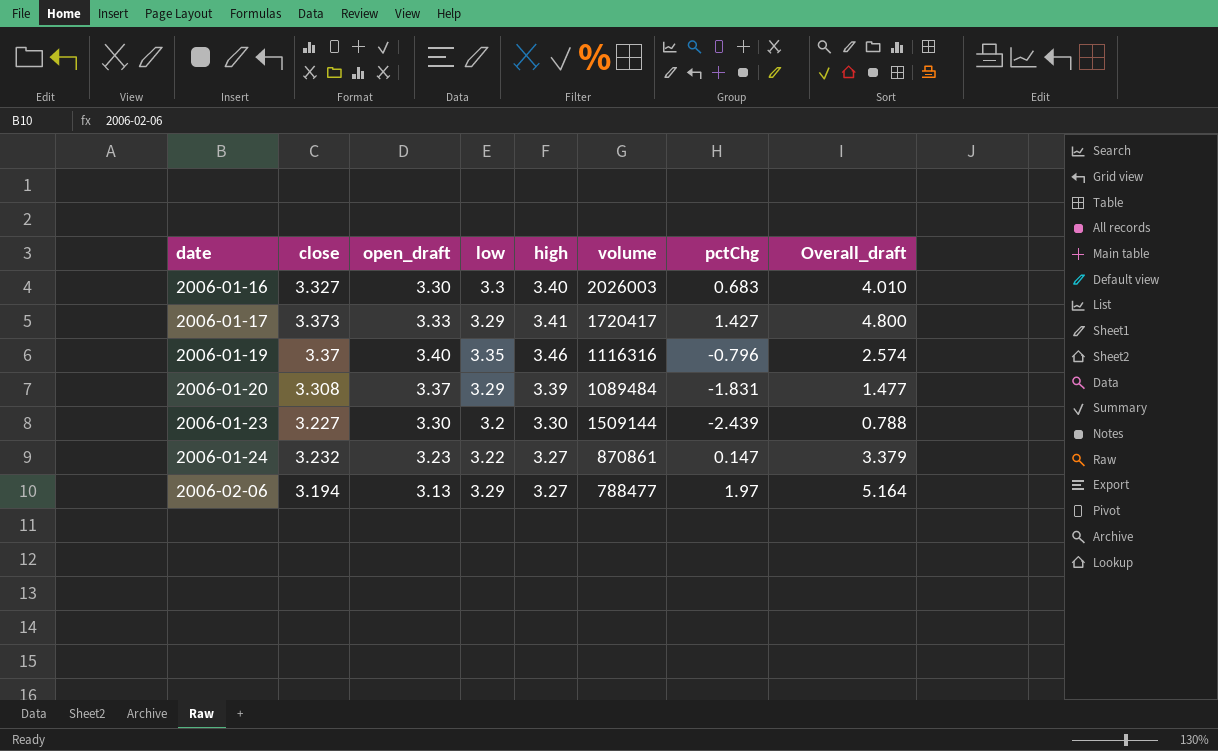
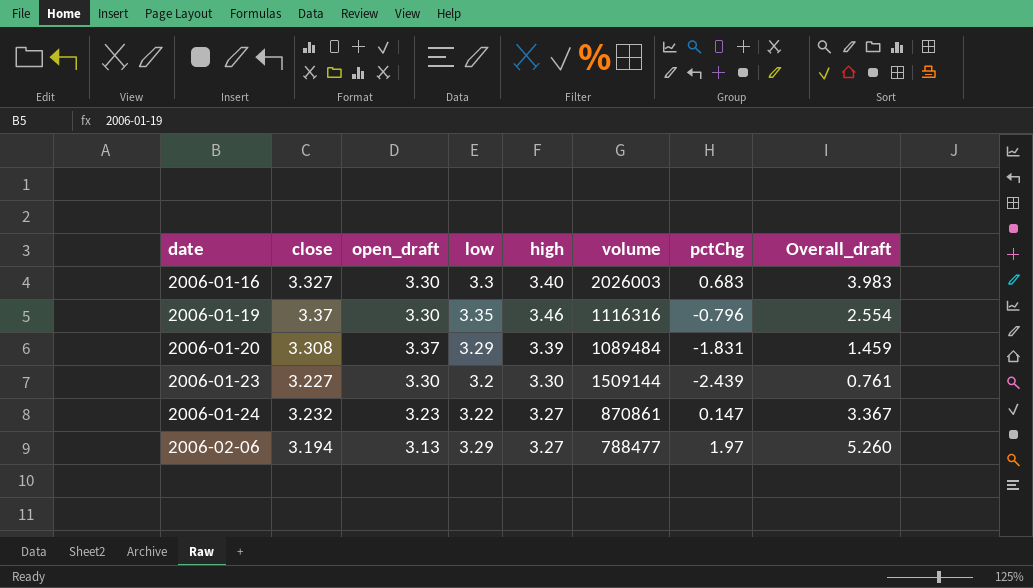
column Overall_draft | formula: [close] + [pctChg] -> [low] + [pctChg]
row 2006-01-17: 3.373 | 3.33 | 3.29 | 3.41 | 1720417 | 1.427 | 4.800 -> none
2006-01-19 | open_draft: 3.40 -> 3.30

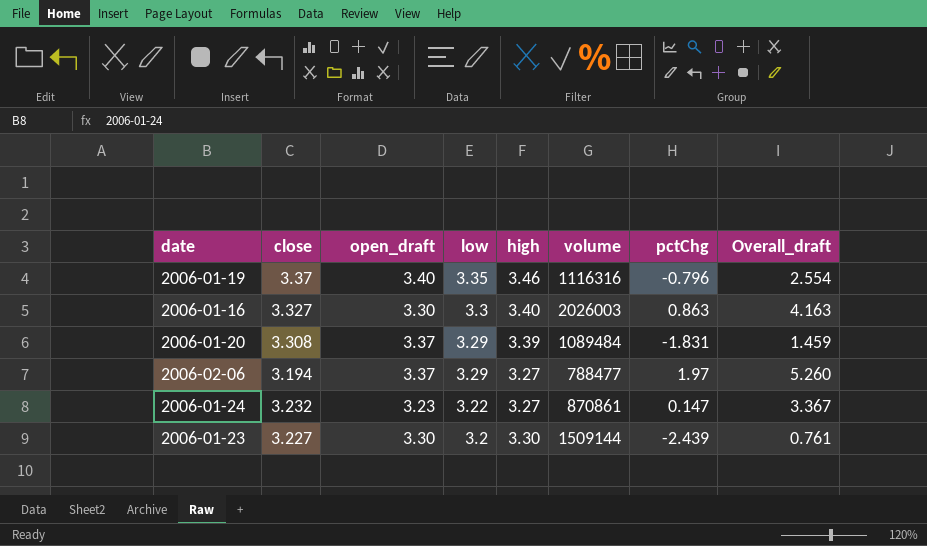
row order: date ascending -> low descending
2006-01-19 | open_draft: 3.30 -> 3.40
2006-01-16 | pctChg: 0.683 -> 0.863
2006-01-16 | Overall_draft: 3.983 -> 4.163
2006-02-06 | open_draft: 3.13 -> 3.37

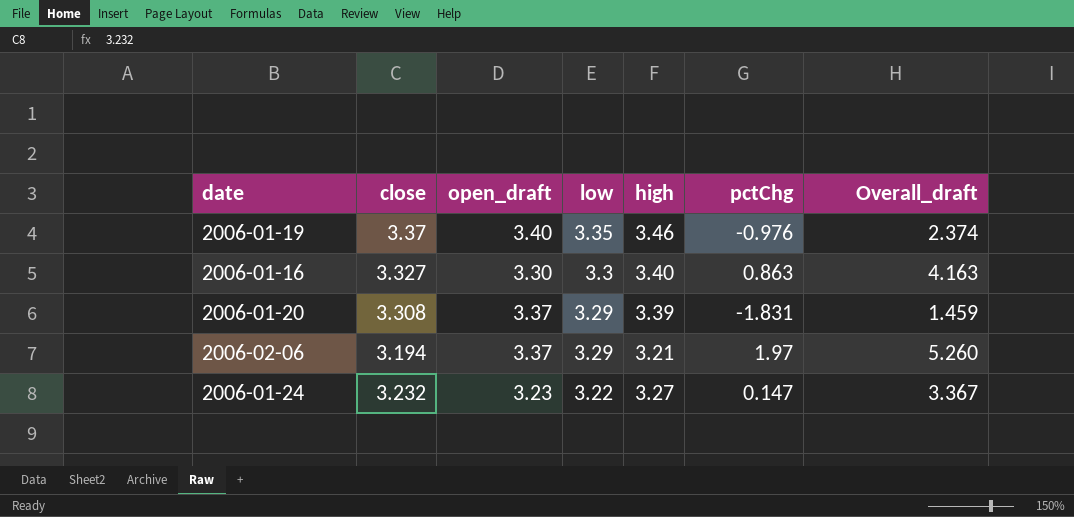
column volume | position: 6 -> none
row 2006-01-23: 3.227 | 3.30 | 3.2 | 3.30 | 1509144 | -2.439 | 0.761 -> none
2006-01-19 | pctChg: -0.796 -> -0.976
2006-01-19 | Overall_draft: 2.554 -> 2.374
2006-02-06 | high: 3.27 -> 3.21

